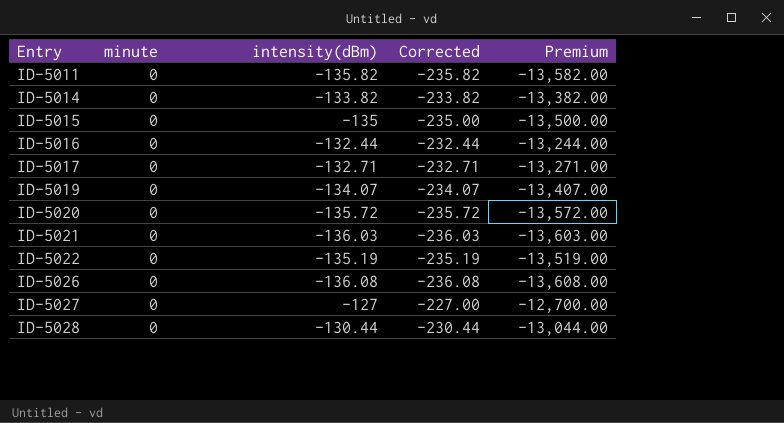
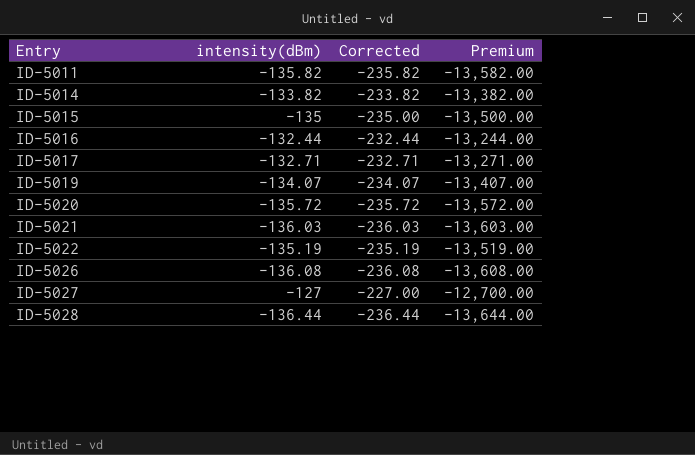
column minute | position: 2 -> none
ID-5028 | intensity(dBm): -130.44 -> -136.44
ID-5028 | Corrected: -230.44 -> -236.44
ID-5028 | Premium: -13,044.00 -> -13,644.00

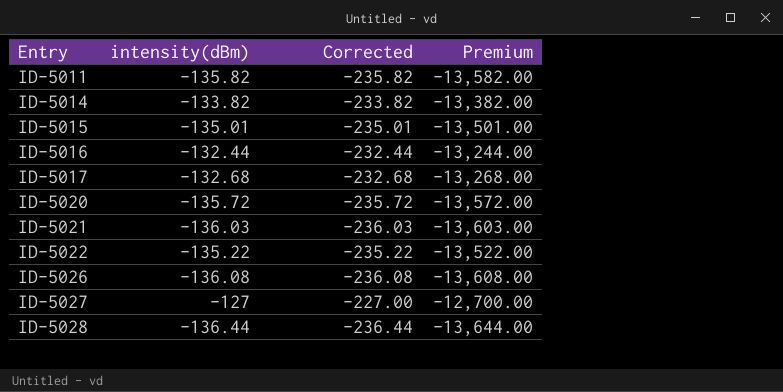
row ID-5019: -134.07 | -234.07 | -13,407.00 -> none
ID-5015 | intensity(dBm): -135 -> -135.01
ID-5015 | Corrected: -235.00 -> -235.01
ID-5015 | Premium: -13,500.00 -> -13,501.00
ID-5017 | intensity(dBm): -132.71 -> -132.68
ID-5017 | Corrected: -232.71 -> -232.68
ID-5017 | Premium: -13,271.00 -> -13,268.00
ID-5022 | intensity(dBm): -135.19 -> -135.22
ID-5022 | Corrected: -235.19 -> -235.22
ID-5022 | Premium: -13,519.00 -> -13,522.00

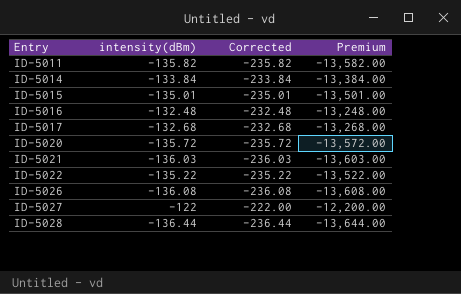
ID-5014 | intensity(dBm): -133.82 -> -133.84
ID-5014 | Corrected: -233.82 -> -233.84
ID-5014 | Premium: -13,382.00 -> -13,384.00
ID-5016 | intensity(dBm): -132.44 -> -132.48
ID-5016 | Corrected: -232.44 -> -232.48
ID-5016 | Premium: -13,244.00 -> -13,248.00
ID-5027 | intensity(dBm): -127 -> -122
ID-5027 | Corrected: -227.00 -> -222.00
ID-5027 | Premium: -12,700.00 -> -12,200.00

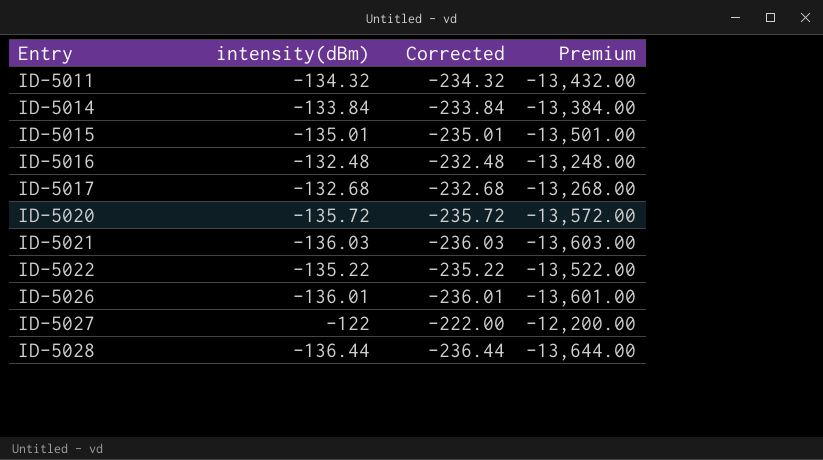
ID-5011 | intensity(dBm): -135.82 -> -134.32
ID-5011 | Corrected: -235.82 -> -234.32
ID-5011 | Premium: -13,582.00 -> -13,432.00
ID-5026 | intensity(dBm): -136.08 -> -136.01
ID-5026 | Corrected: -236.08 -> -236.01
ID-5026 | Premium: -13,608.00 -> -13,601.00

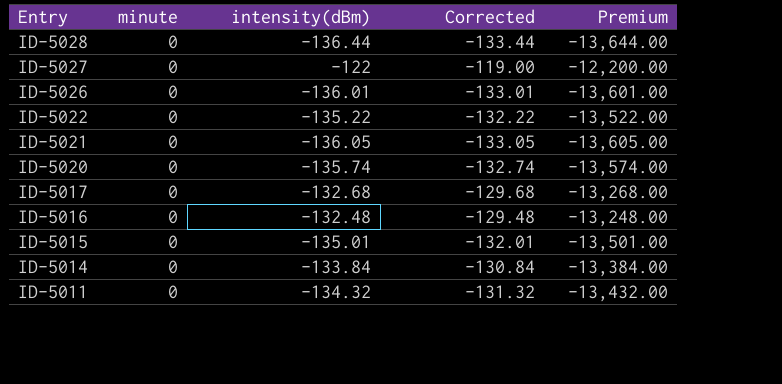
row order: Entry ascending -> Entry descending
column minute | position: none -> 2
column Corrected | formula: [intensity(dBm)] - 100 -> [intensity(dBm)] + 3
ID-5021 | intensity(dBm): -136.03 -> -136.05
ID-5021 | Premium: -13,603.00 -> -13,605.00
ID-5020 | intensity(dBm): -135.72 -> -135.74
ID-5020 | Premium: -13,572.00 -> -13,574.00

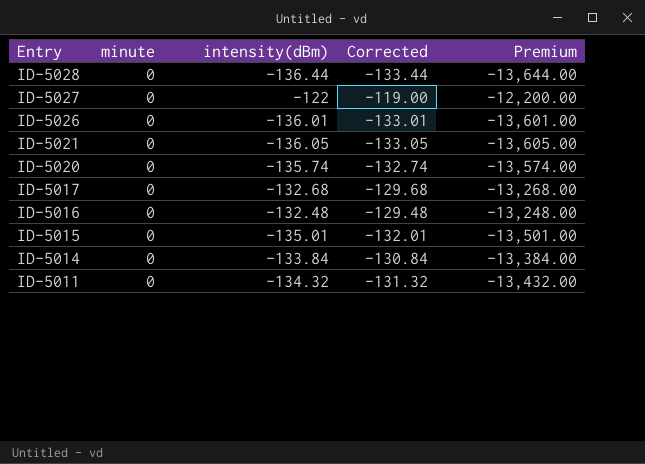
row ID-5022: 0 | -135.22 | -132.22 | -13,522.00 -> none

